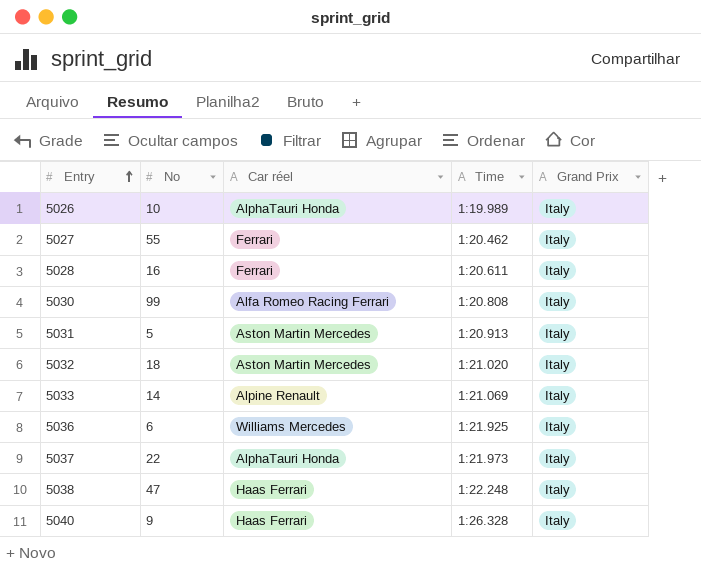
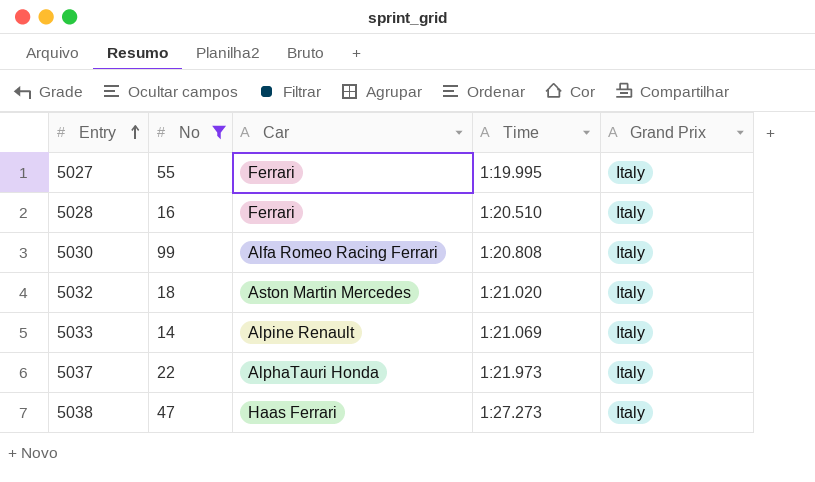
filter: none -> No >= 14
column name: Car réel -> Car
5027 | Time: 1:20.462 -> 1:19.995
5028 | Time: 1:20.611 -> 1:20.510
5038 | Time: 1:22.248 -> 1:27.273

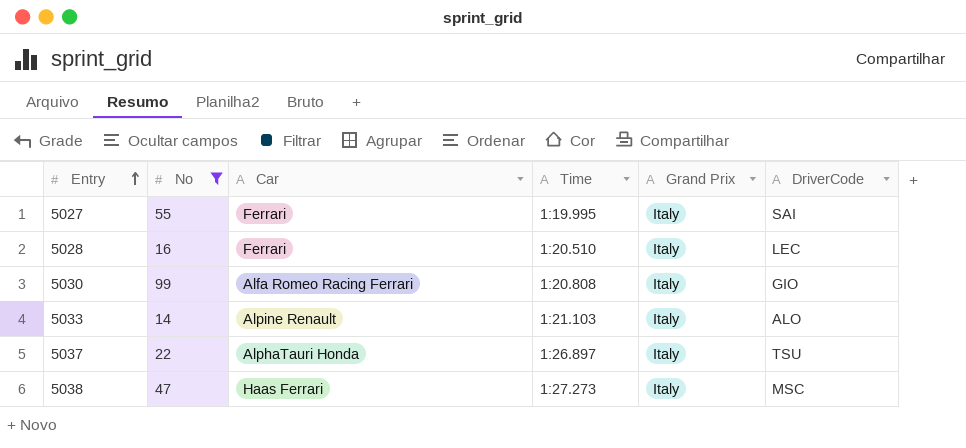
column DriverCode | position: none -> 6
row 5032: 18 | Aston Martin Mercedes | 1:21.020 | Italy -> none
5033 | Time: 1:21.069 -> 1:21.103
5037 | Time: 1:21.973 -> 1:26.897

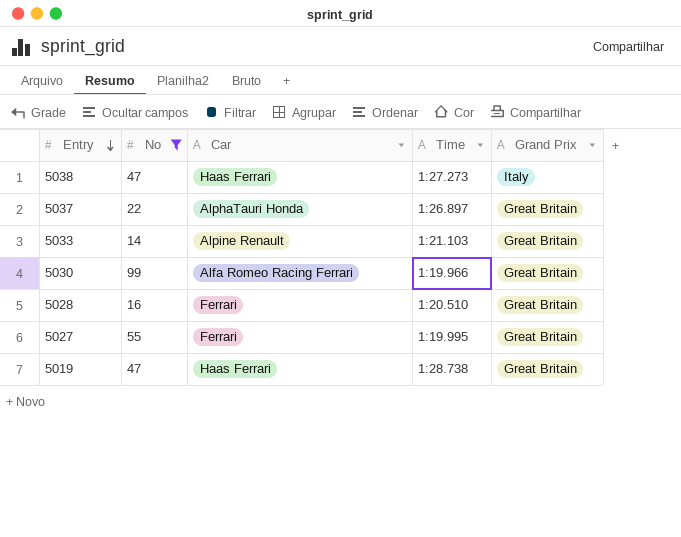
row order: Entry ascending -> Entry descending
column DriverCode | position: 6 -> none
5037 | Grand Prix: Italy -> Great Britain
5033 | Grand Prix: Italy -> Great Britain
5030 | Time: 1:20.808 -> 1:19.966
5030 | Grand Prix: Italy -> Great Britain
5028 | Grand Prix: Italy -> Great Britain
5027 | Grand Prix: Italy -> Great Britain
row 5019: none -> 47 | Haas Ferrari | 1:28.738 | Great Britain

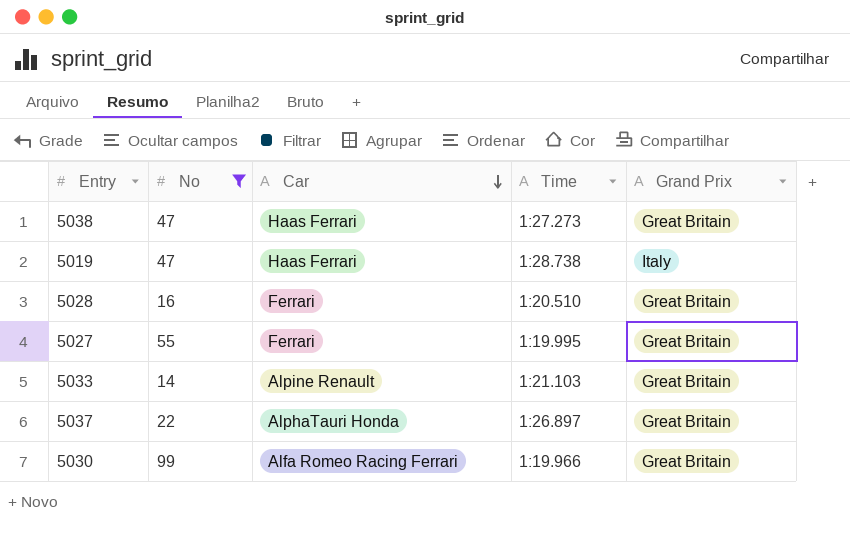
row order: Entry descending -> Car descending
5038 | Grand Prix: Italy -> Great Britain
5019 | Grand Prix: Great Britain -> Italy

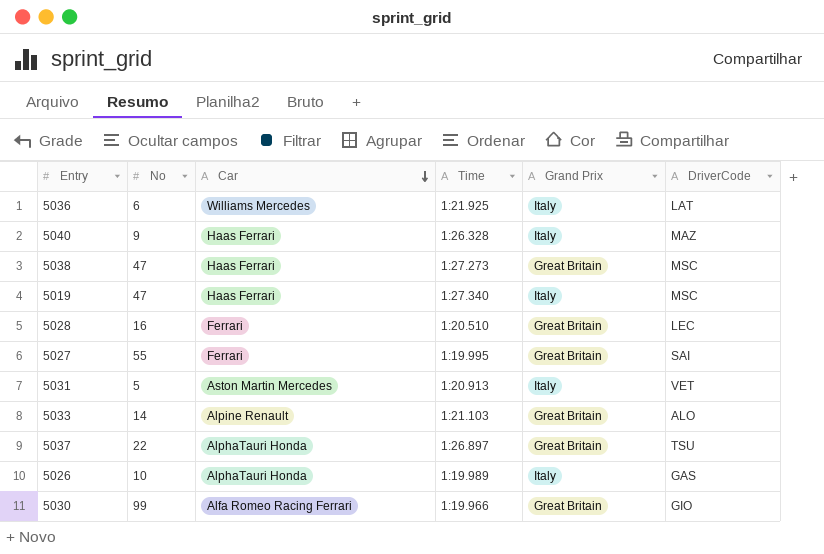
filter: No >= 14 -> none
column DriverCode | position: none -> 6
5019 | Time: 1:28.738 -> 1:27.340

